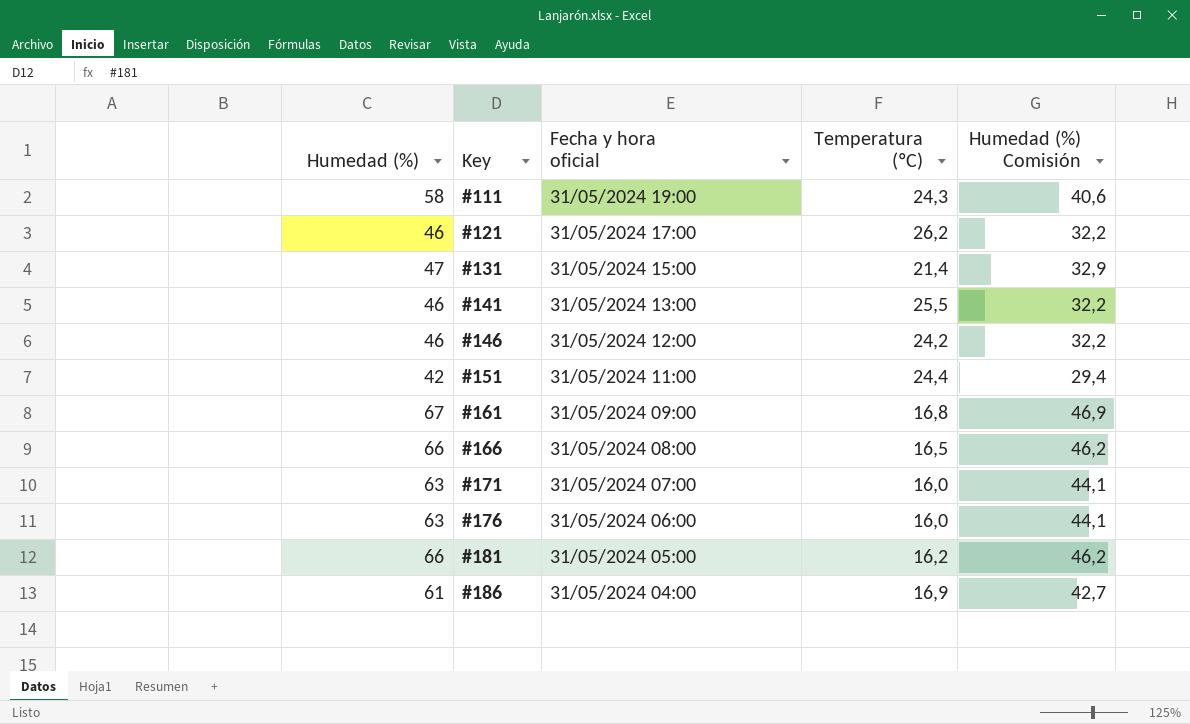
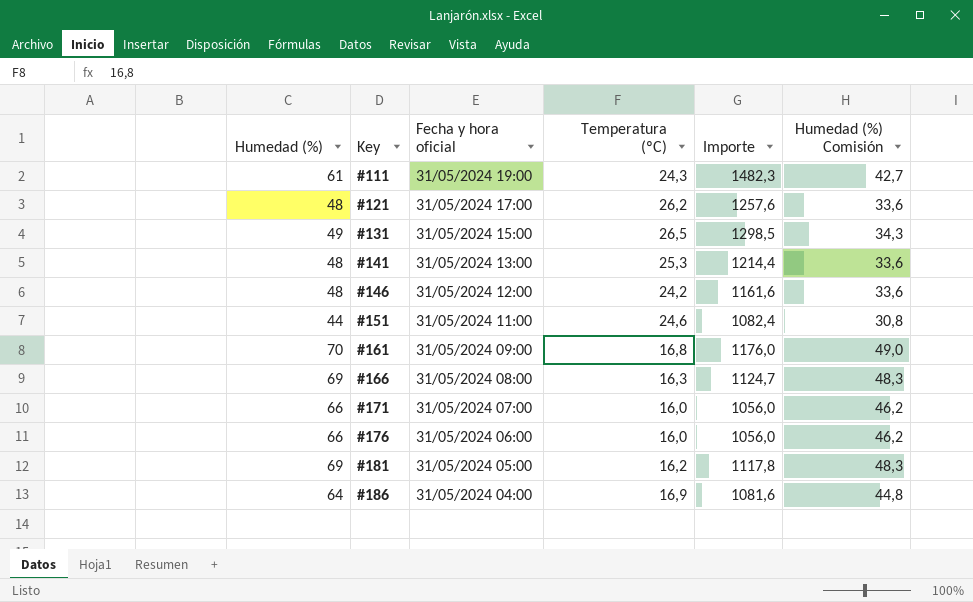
column Importe | formula: none -> [Humedad (%)] * [Temperatura (ºC)]
#111 | Humedad (%): 58 -> 61
#111 | Humedad (%) Comisión: 40,6 -> 42,7
#121 | Humedad (%): 46 -> 48
#121 | Humedad (%) Comisión: 32,2 -> 33,6
#131 | Humedad (%): 47 -> 49
#131 | Temperatura (ºC): 21,4 -> 26,5
#131 | Humedad (%) Comisión: 32,9 -> 34,3
#141 | Humedad (%): 46 -> 48
#141 | Temperatura (ºC): 25,5 -> 25,3
#141 | Humedad (%) Comisión: 32,2 -> 33,6
#146 | Humedad (%): 46 -> 48
#146 | Humedad (%) Comisión: 32,2 -> 33,6
#151 | Humedad (%): 42 -> 44
#151 | Temperatura (ºC): 24,4 -> 24,6
#151 | Humedad (%) Comisión: 29,4 -> 30,8
#161 | Humedad (%): 67 -> 70
#161 | Humedad (%) Comisión: 46,9 -> 49,0
#166 | Humedad (%): 66 -> 69
#166 | Temperatura (ºC): 16,5 -> 16,3
#166 | Humedad (%) Comisión: 46,2 -> 48,3
#171 | Humedad (%): 63 -> 66
#171 | Humedad (%) Comisión: 44,1 -> 46,2
#176 | Humedad (%): 63 -> 66
#176 | Humedad (%) Comisión: 44,1 -> 46,2
#181 | Humedad (%): 66 -> 69
#181 | Humedad (%) Comisión: 46,2 -> 48,3
#186 | Humedad (%): 61 -> 64
#186 | Humedad (%) Comisión: 42,7 -> 44,8

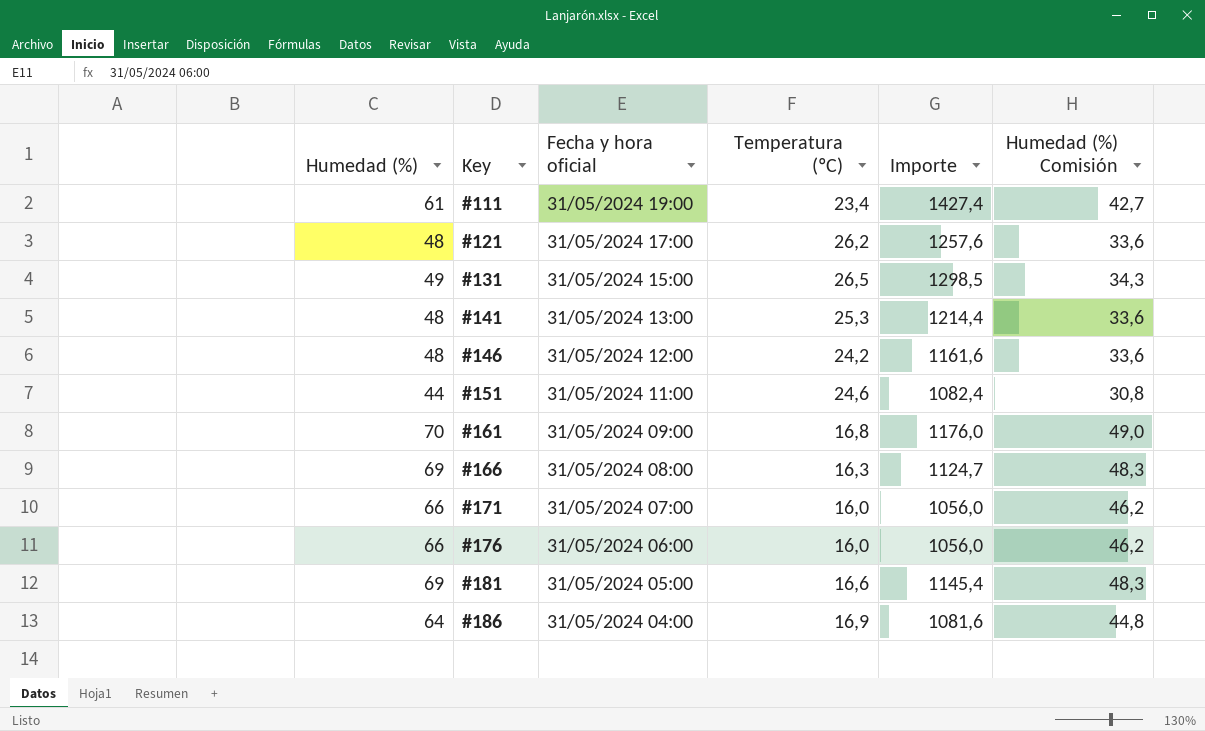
#111 | Temperatura (ºC): 24,3 -> 23,4
#111 | Importe: 1482,3 -> 1427,4
#181 | Temperatura (ºC): 16,2 -> 16,6
#181 | Importe: 1117,8 -> 1145,4

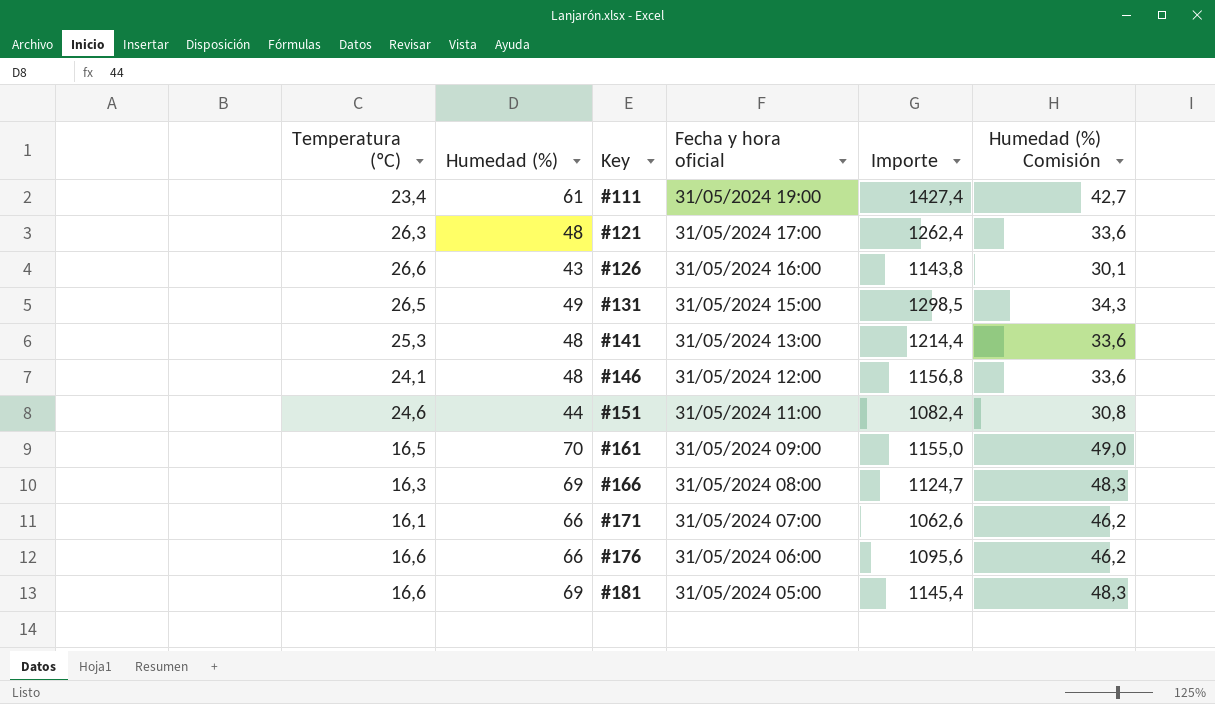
column Temperatura (ºC) | position: 4 -> 1
row #186: 64 | 31/05/2024 04:00 | 16,9 | 1081,6 | 44,8 -> none
#121 | Temperatura (ºC): 26,2 -> 26,3
#121 | Importe: 1257,6 -> 1262,4
row #126: none -> 26,6 | 43 | 31/05/2024 16:00 | 1143,8 | 30,1
#146 | Temperatura (ºC): 24,2 -> 24,1
#146 | Importe: 1161,6 -> 1156,8
#161 | Temperatura (ºC): 16,8 -> 16,5
#161 | Importe: 1176,0 -> 1155,0
#171 | Temperatura (ºC): 16,0 -> 16,1
#171 | Importe: 1056,0 -> 1062,6
#176 | Temperatura (ºC): 16,0 -> 16,6
#176 | Importe: 1056,0 -> 1095,6

